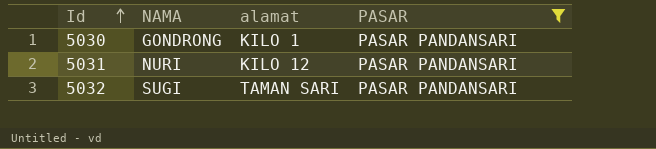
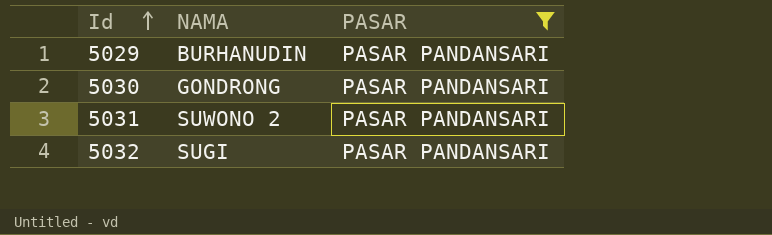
column alamat | position: 3 -> none
row 5029: none -> BURHANUDIN | PASAR PANDANSARI
5031 | NAMA: NURI -> SUWONO 2

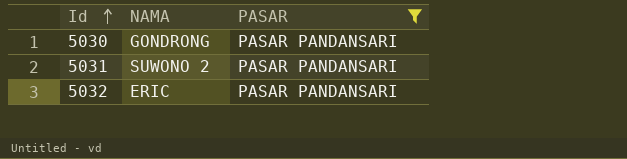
row 5029: BURHANUDIN | PASAR PANDANSARI -> none
5032 | NAMA: SUGI -> ERIC

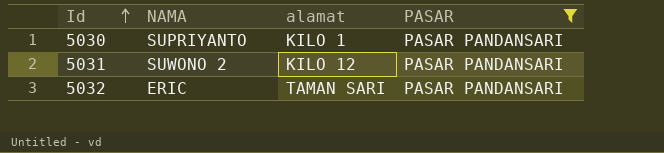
column alamat | position: none -> 3
5030 | NAMA: GONDRONG -> SUPRIYANTO

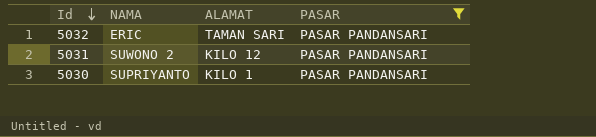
row order: Id ascending -> Id descending
column name: alamat -> ALAMAT

